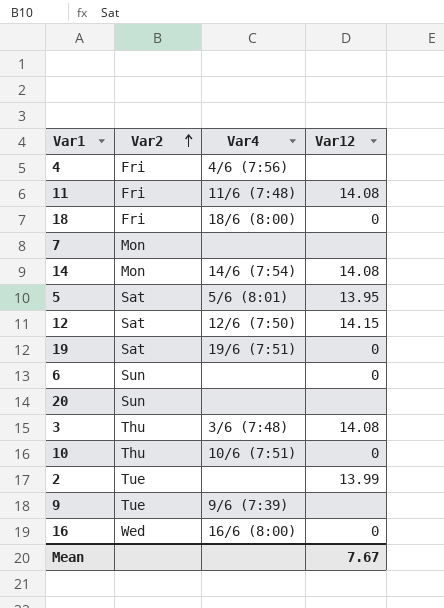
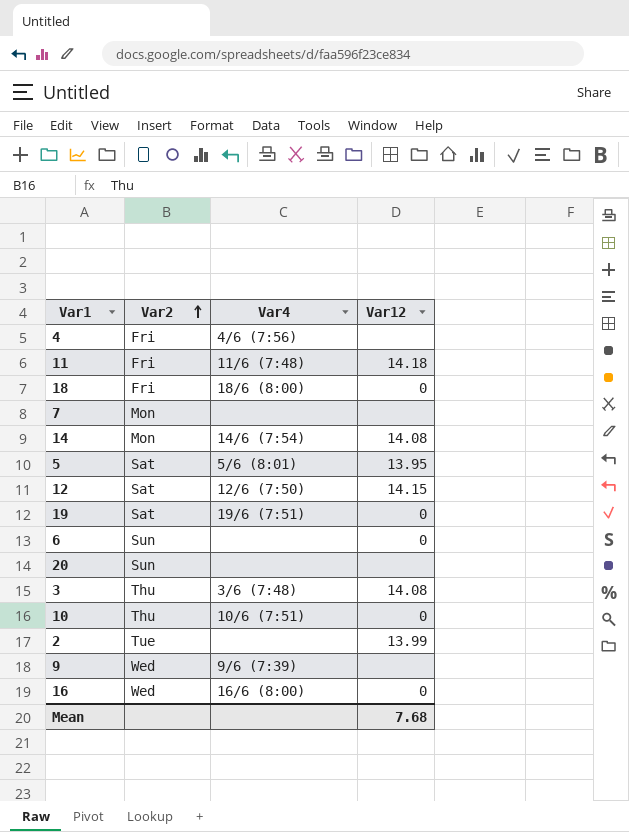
11 | Var12: 14.08 -> 14.18
9 | Var2: Tue -> Wed
Mean | Var12: 7.67 -> 7.68

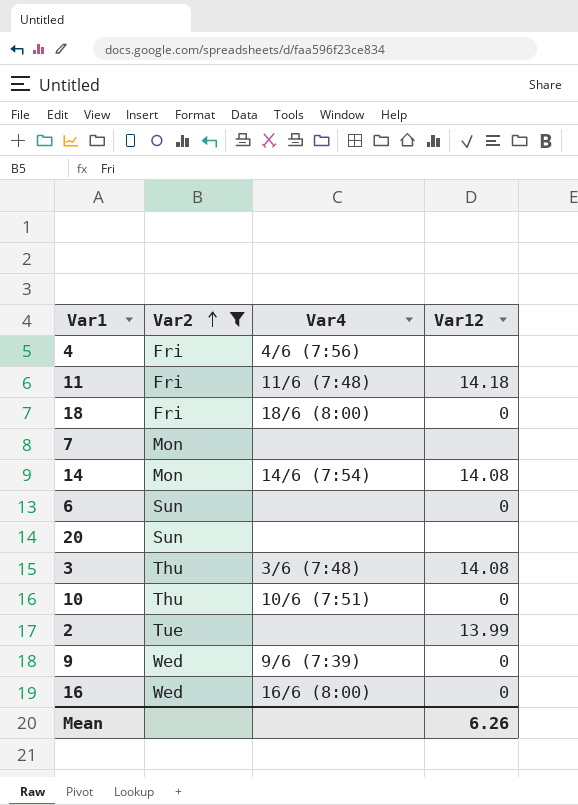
filter: none -> Var2 != Sat
9 | Var12: none -> 0
Mean | Var12: 7.68 -> 6.26

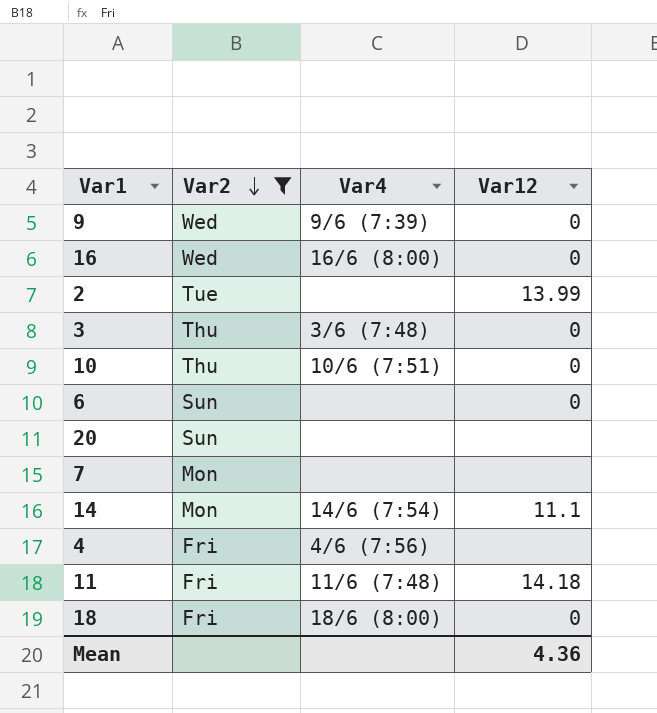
row order: Var2 ascending -> Var2 descending
3 | Var12: 14.08 -> 0
14 | Var12: 14.08 -> 11.1
Mean | Var12: 6.26 -> 4.36

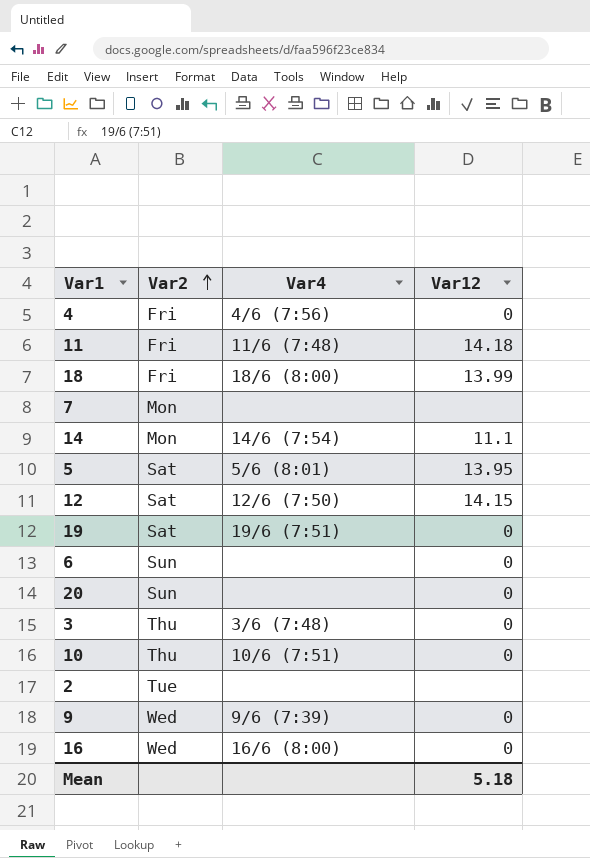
filter: Var2 != Sat -> none
row order: Var2 descending -> Var2 ascending
4 | Var12: none -> 0
18 | Var12: 0 -> 13.99
20 | Var12: none -> 0
2 | Var12: 13.99 -> none
Mean | Var12: 4.36 -> 5.18

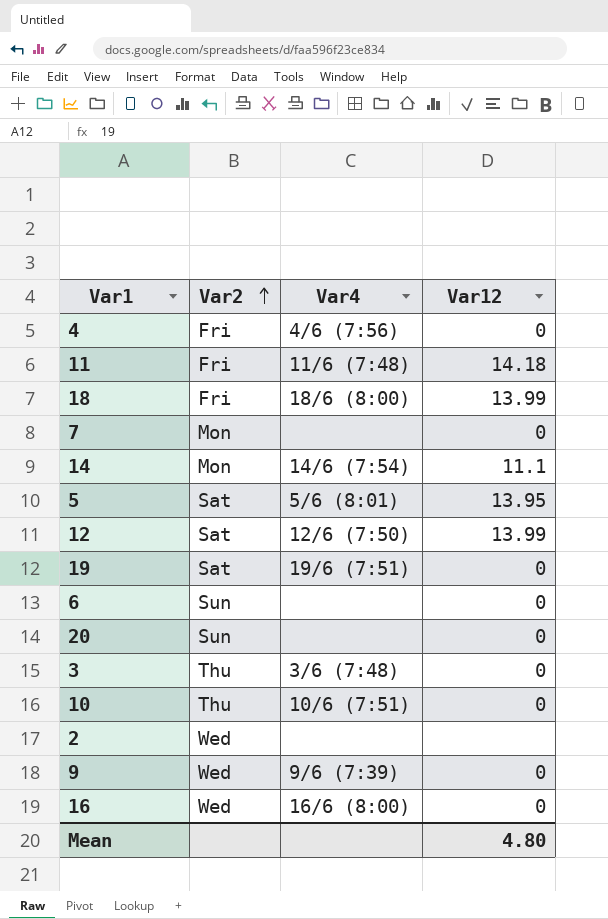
7 | Var12: none -> 0
12 | Var12: 14.15 -> 13.99
2 | Var2: Tue -> Wed
Mean | Var12: 5.18 -> 4.80

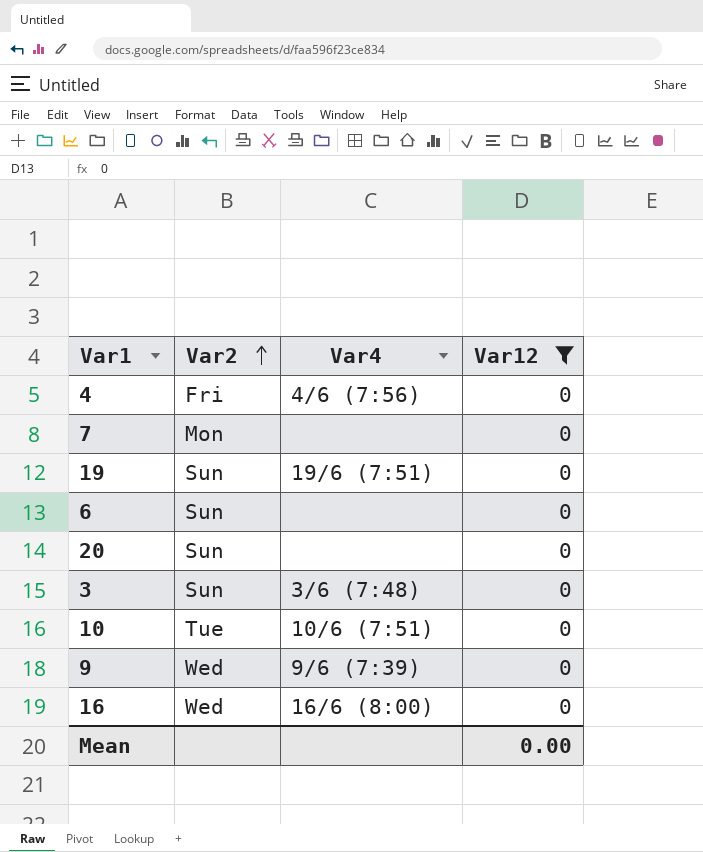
filter: none -> Var12 = 0
19 | Var2: Sat -> Sun
3 | Var2: Thu -> Sun
10 | Var2: Thu -> Tue
Mean | Var12: 4.80 -> 0.00

